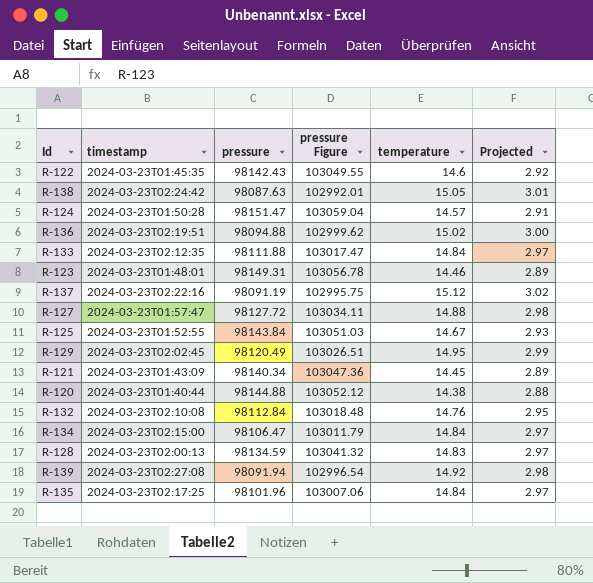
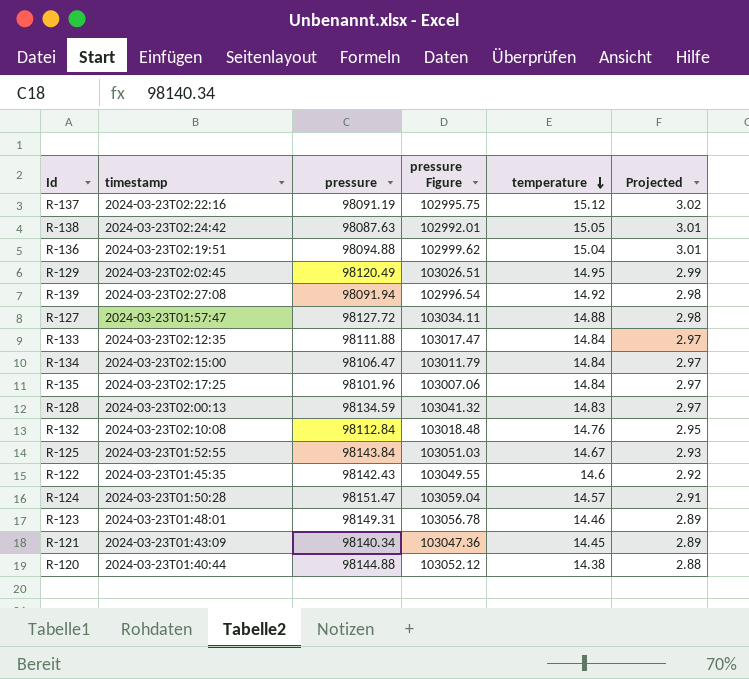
row order: none -> temperature descending
R-136 | temperature: 15.02 -> 15.04
R-136 | Projected: 3.00 -> 3.01

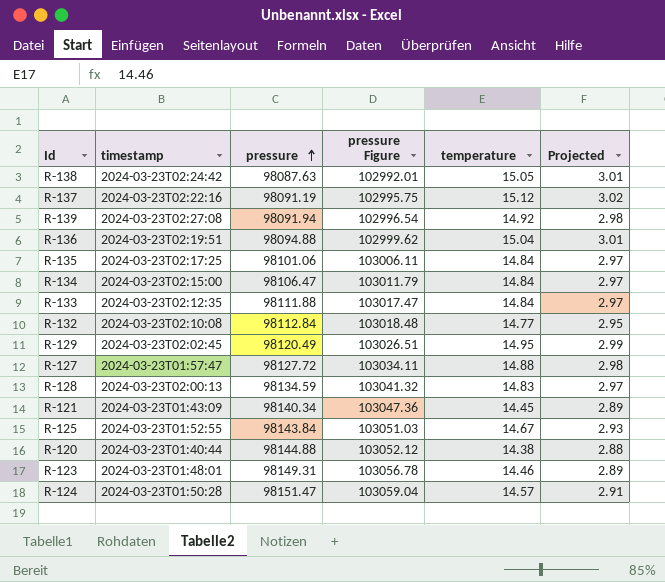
row order: temperature descending -> pressure ascending
row R-122: 2024-03-23T01:45:35 | 98142.43 | 103049.55 | 14.6 | 2.92 -> none
R-135 | pressure: 98101.96 -> 98101.06
R-135 | pressure Figure: 103007.06 -> 103006.11
R-132 | temperature: 14.76 -> 14.77

